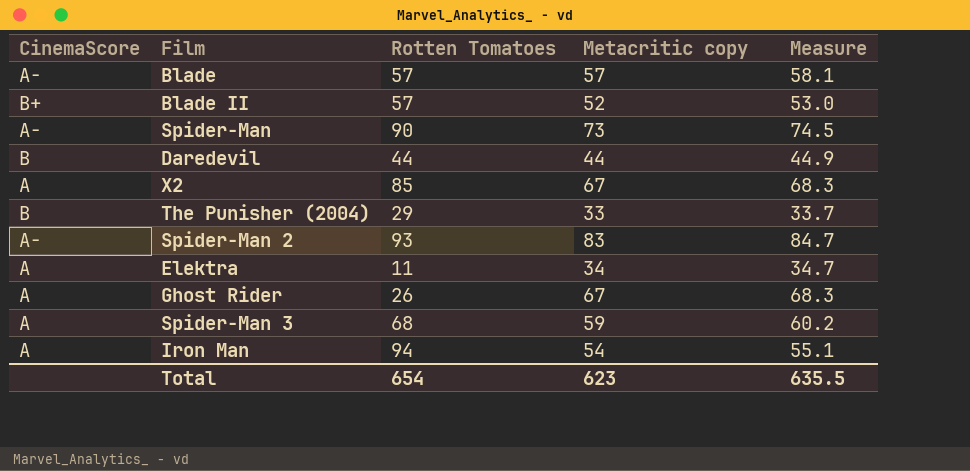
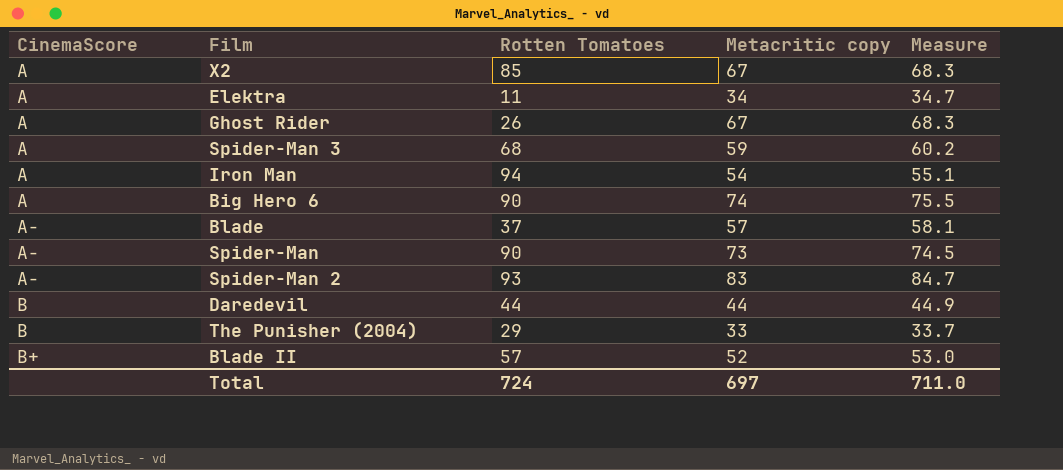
row order: none -> CinemaScore ascending
row Big Hero 6: none -> A | 90 | 74 | 75.5
Blade | Rotten Tomatoes: 57 -> 37
Total | Rotten Tomatoes: 654 -> 724
Total | Metacritic copy: 623 -> 697
Total | Measure: 635.5 -> 711.0

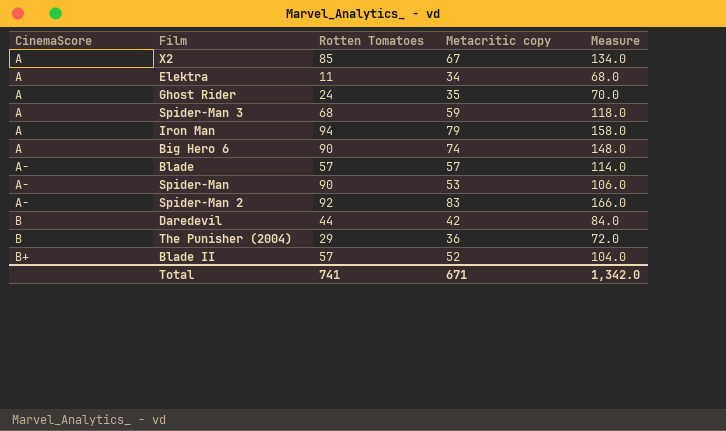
column Measure | formula: [Metacritic copy] * 1.02 -> [Metacritic copy] * 2
Ghost Rider | Rotten Tomatoes: 26 -> 24
Ghost Rider | Metacritic copy: 67 -> 35
Iron Man | Metacritic copy: 54 -> 79
Blade | Rotten Tomatoes: 37 -> 57
Spider-Man | Metacritic copy: 73 -> 53
Spider-Man 2 | Rotten Tomatoes: 93 -> 92
Daredevil | Metacritic copy: 44 -> 42
The Punisher (2004) | Metacritic copy: 33 -> 36
Total | Rotten Tomatoes: 724 -> 741
Total | Metacritic copy: 697 -> 671
Total | Measure: 711.0 -> 1,342.0

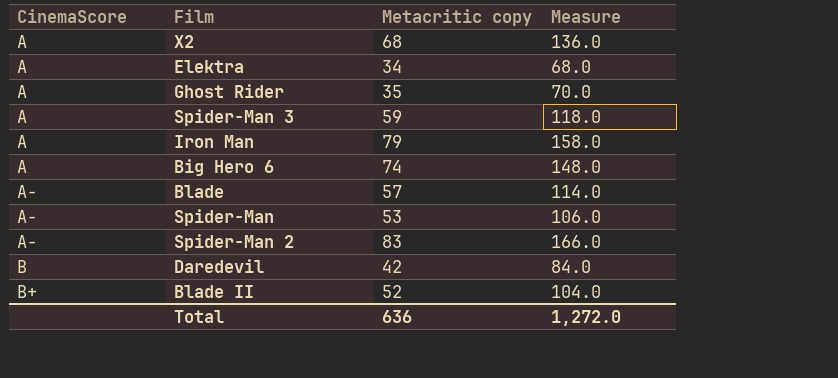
column Rotten Tomatoes | position: 3 -> none
row The Punisher (2004): B | 29 | 36 | 72.0 -> none
X2 | Metacritic copy: 67 -> 68
X2 | Measure: 134.0 -> 136.0
Total | Metacritic copy: 671 -> 636
Total | Measure: 1,342.0 -> 1,272.0

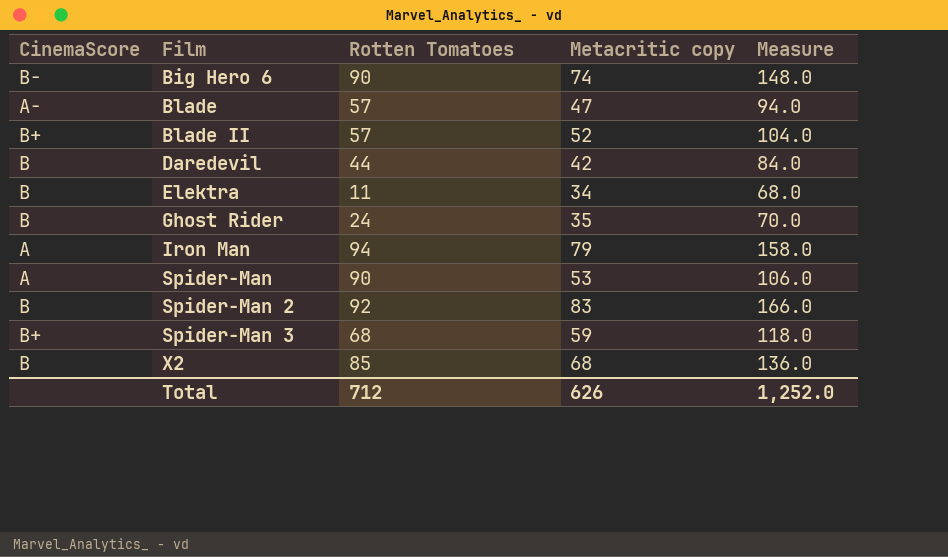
row order: CinemaScore ascending -> Film ascending
column Rotten Tomatoes | position: none -> 3
Big Hero 6 | CinemaScore: A -> B-
Blade | Metacritic copy: 57 -> 47
Blade | Measure: 114.0 -> 94.0
Elektra | CinemaScore: A -> B
Ghost Rider | CinemaScore: A -> B
Spider-Man | CinemaScore: A- -> A
Spider-Man 2 | CinemaScore: A- -> B
Spider-Man 3 | CinemaScore: A -> B+
X2 | CinemaScore: A -> B
Total | Metacritic copy: 636 -> 626
Total | Measure: 1,272.0 -> 1,252.0

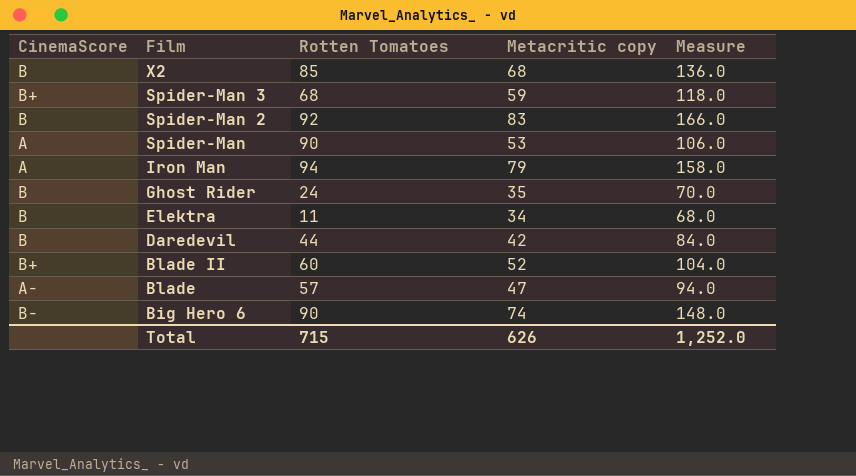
row order: Film ascending -> Film descending
Blade II | Rotten Tomatoes: 57 -> 60
Total | Rotten Tomatoes: 712 -> 715

